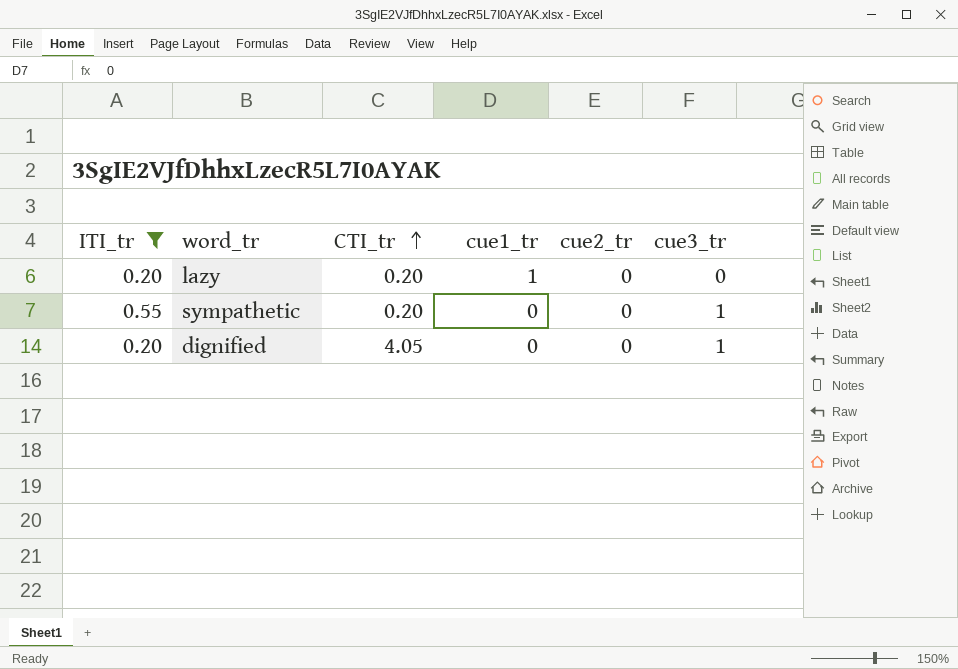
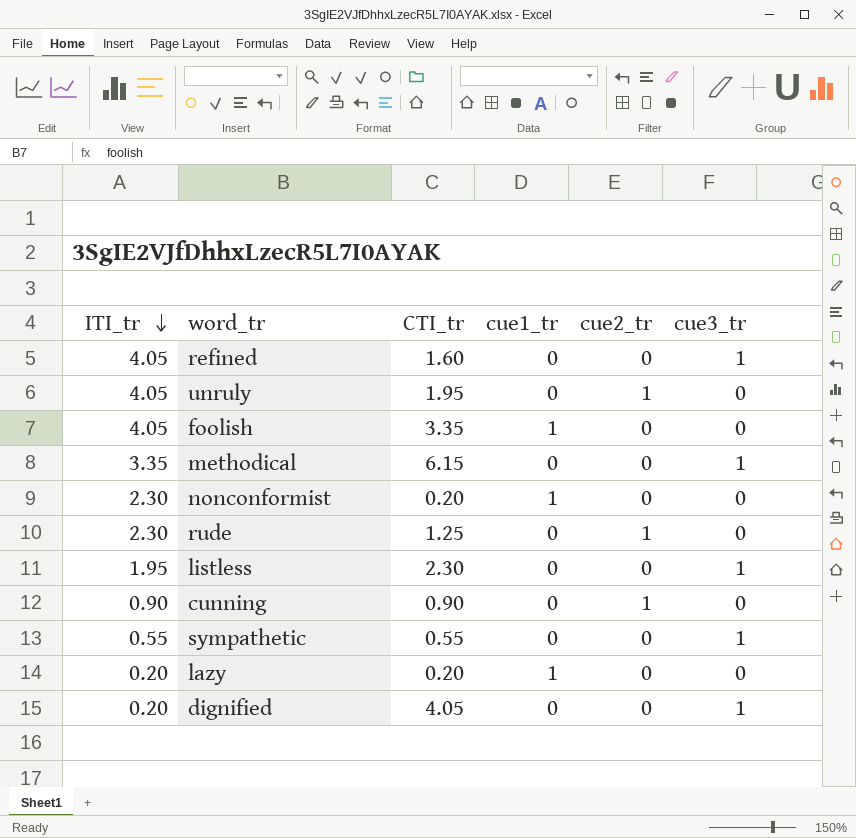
filter: ITI_tr <= 0.55 -> none
row order: CTI_tr ascending -> ITI_tr descending
sympathetic | CTI_tr: 0.20 -> 0.55

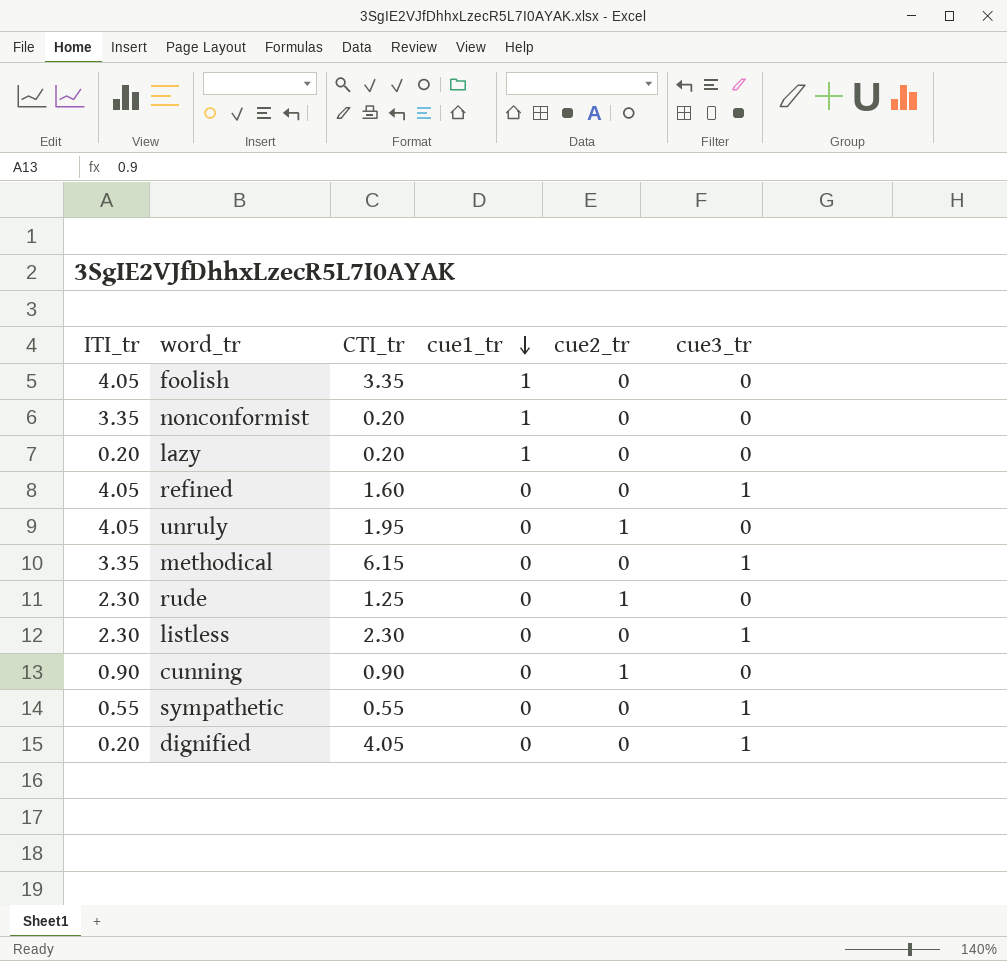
row order: ITI_tr descending -> cue1_tr descending
nonconformist | ITI_tr: 2.30 -> 3.35
listless | ITI_tr: 1.95 -> 2.30

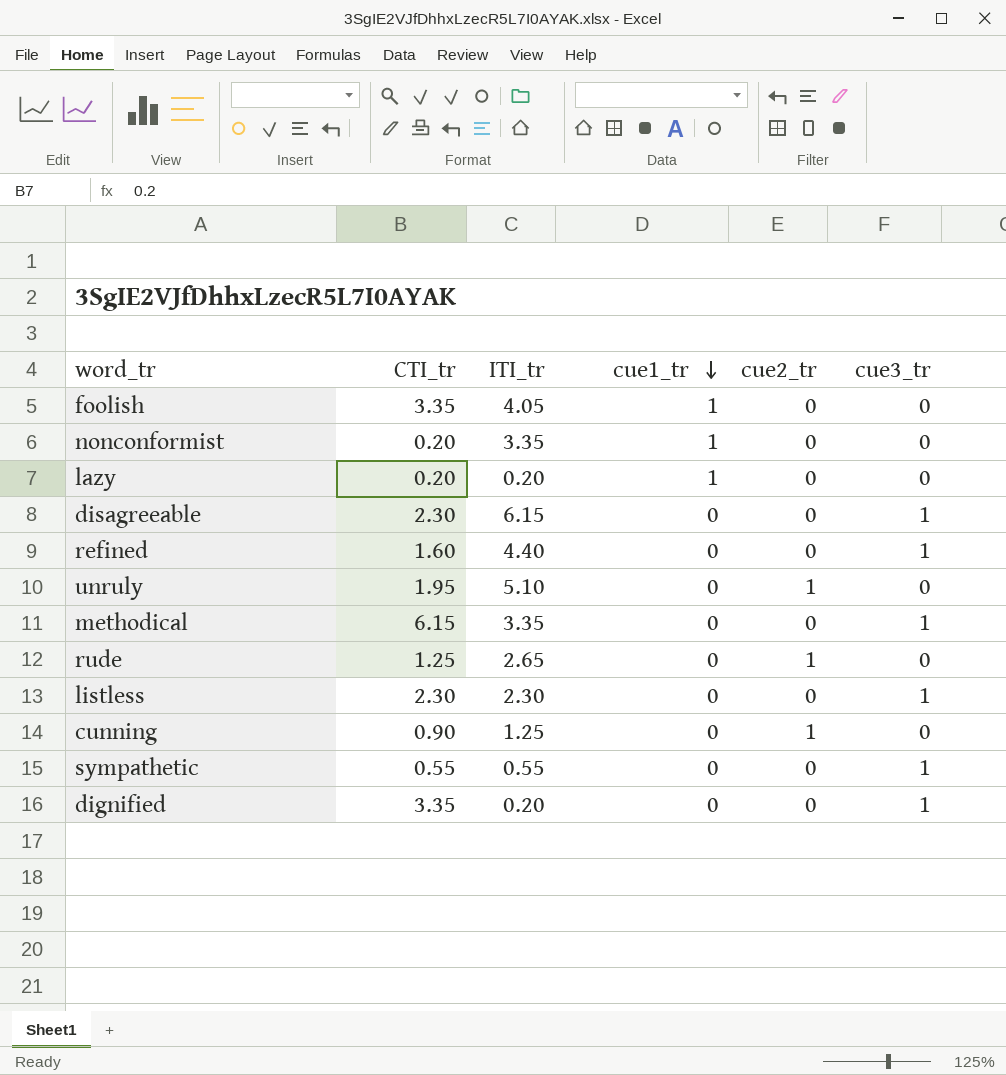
column ITI_tr | position: 1 -> 3
row disagreeable: none -> 2.30 | 6.15 | 0 | 0 | 1
refined | ITI_tr: 4.05 -> 4.40
unruly | ITI_tr: 4.05 -> 5.10
rude | ITI_tr: 2.30 -> 2.65
cunning | ITI_tr: 0.90 -> 1.25
dignified | CTI_tr: 4.05 -> 3.35

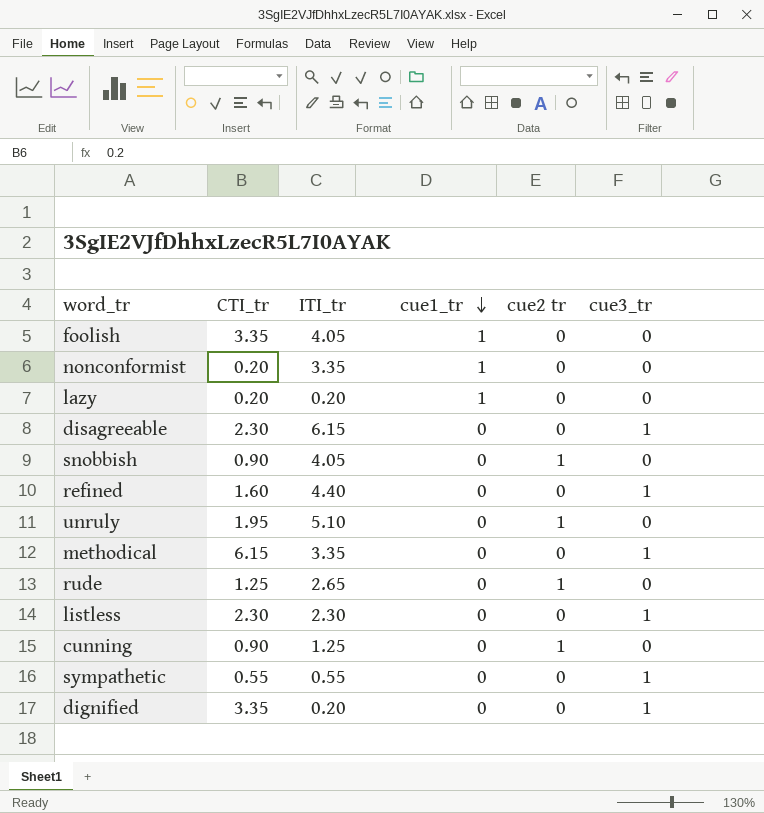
column name: cue2_tr -> cue2 tr
row snobbish: none -> 0.90 | 4.05 | 0 | 1 | 0

